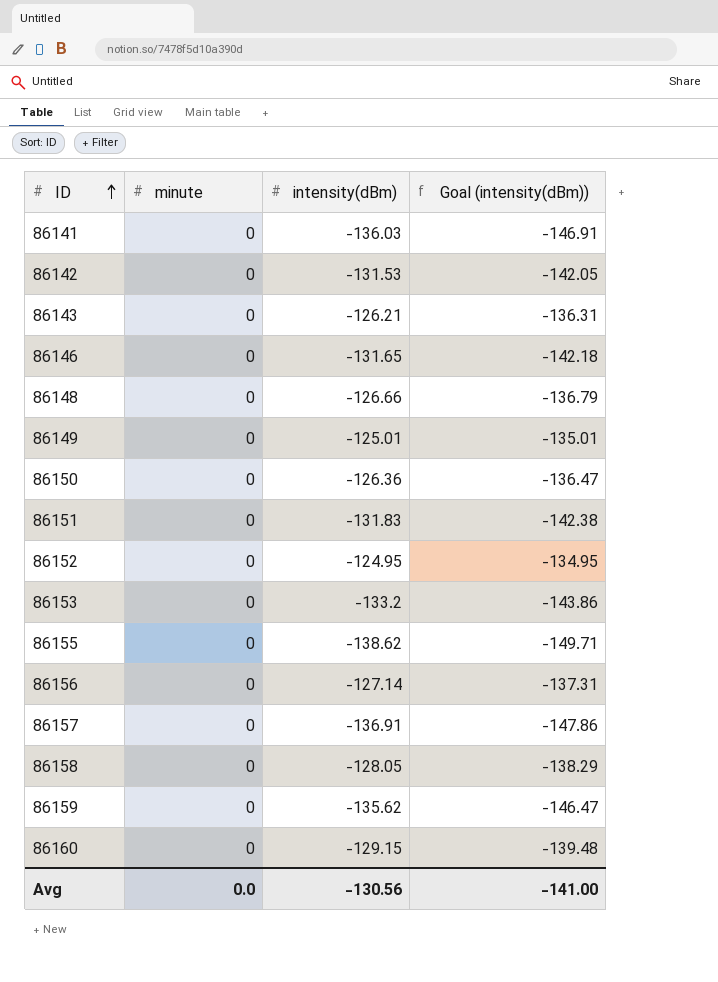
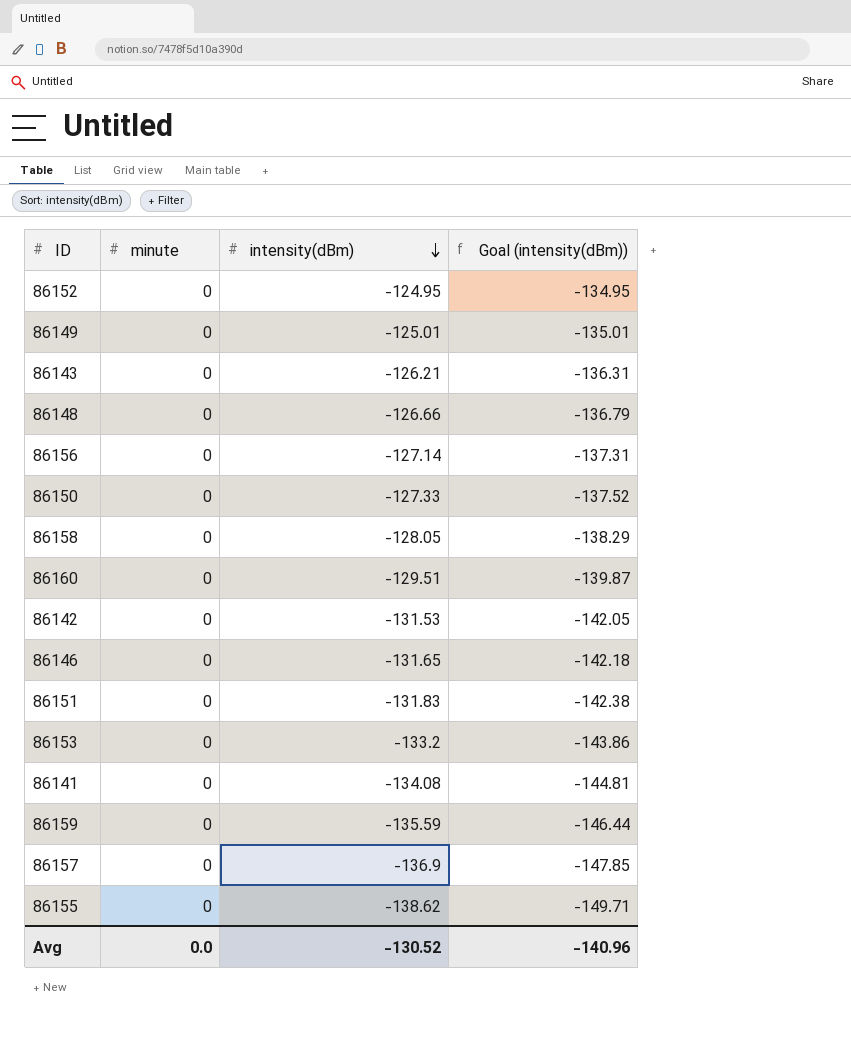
row order: ID ascending -> intensity(dBm) descending
86150 | intensity(dBm): -126.36 -> -127.33
86150 | Goal (intensity(dBm)): -136.47 -> -137.52
86160 | intensity(dBm): -129.15 -> -129.51
86160 | Goal (intensity(dBm)): -139.48 -> -139.87
86141 | intensity(dBm): -136.03 -> -134.08
86141 | Goal (intensity(dBm)): -146.91 -> -144.81
86159 | intensity(dBm): -135.62 -> -135.59
86159 | Goal (intensity(dBm)): -146.47 -> -146.44
86157 | intensity(dBm): -136.91 -> -136.9
86157 | Goal (intensity(dBm)): -147.86 -> -147.85
Avg | intensity(dBm): -130.56 -> -130.52
Avg | Goal (intensity(dBm)): -141.00 -> -140.96

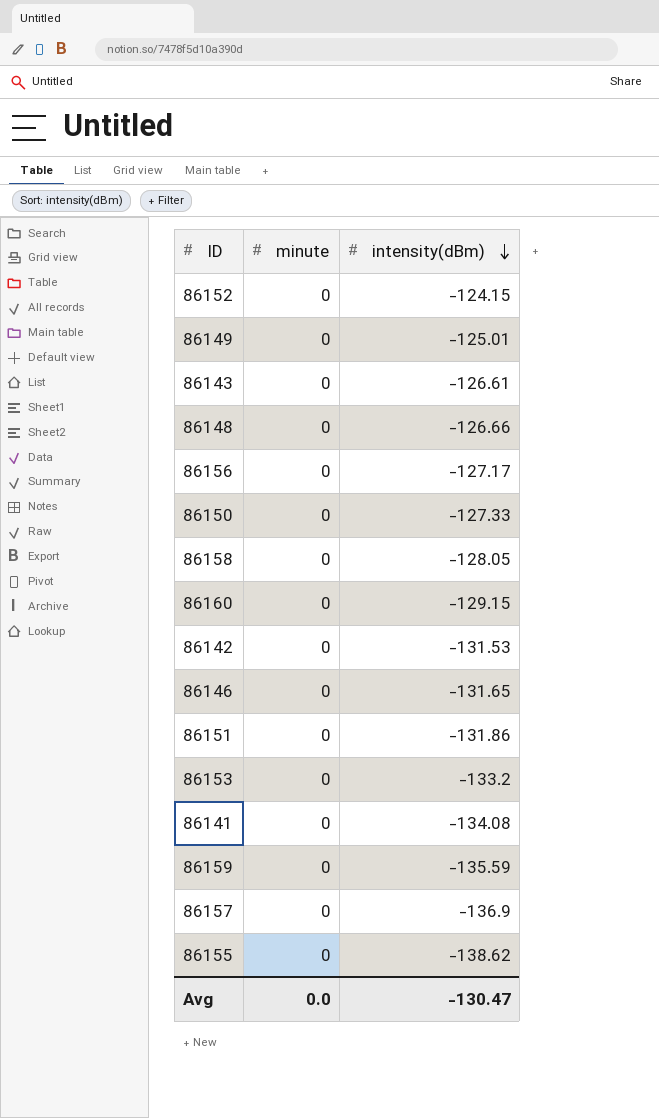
column Goal (intensity(dBm)) | formula: [intensity(dBm)] * 1.08 -> none
86152 | intensity(dBm): -124.95 -> -124.15
86143 | intensity(dBm): -126.21 -> -126.61
86156 | intensity(dBm): -127.14 -> -127.17
86160 | intensity(dBm): -129.51 -> -129.15
86151 | intensity(dBm): -131.83 -> -131.86
Avg | intensity(dBm): -130.52 -> -130.47

